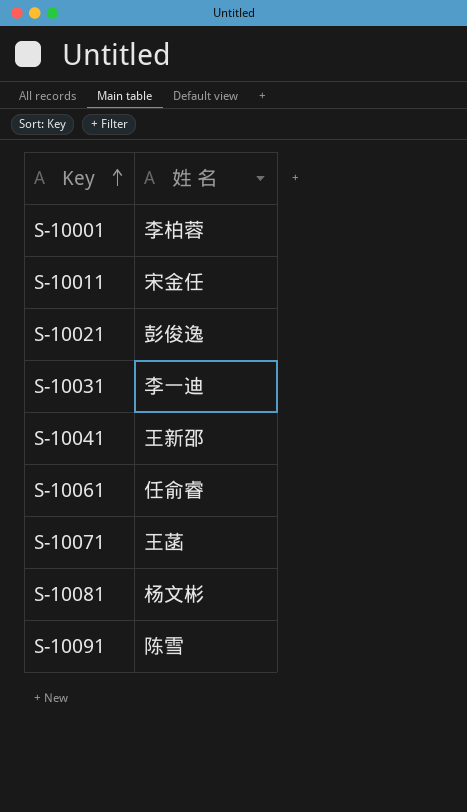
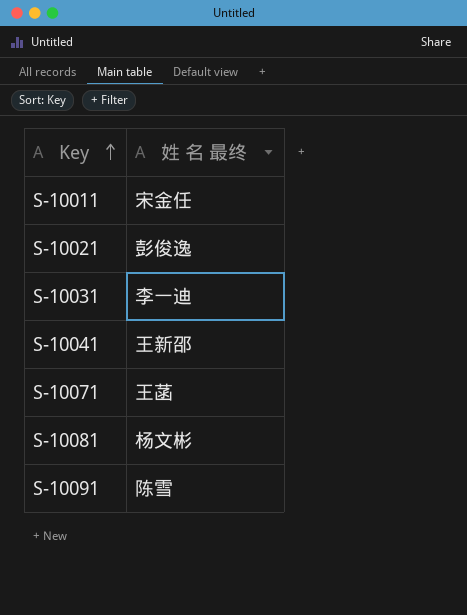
column name: 姓 名 -> 姓 名 最终
row S-10001: 李柏蓉 -> none
row S-10061: 任俞睿 -> none

